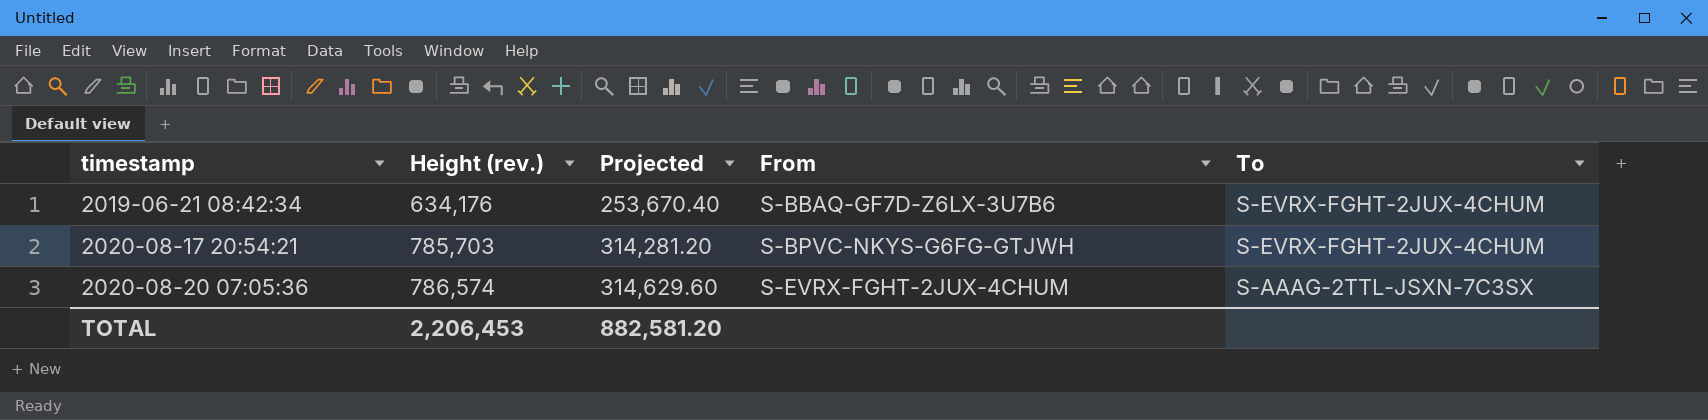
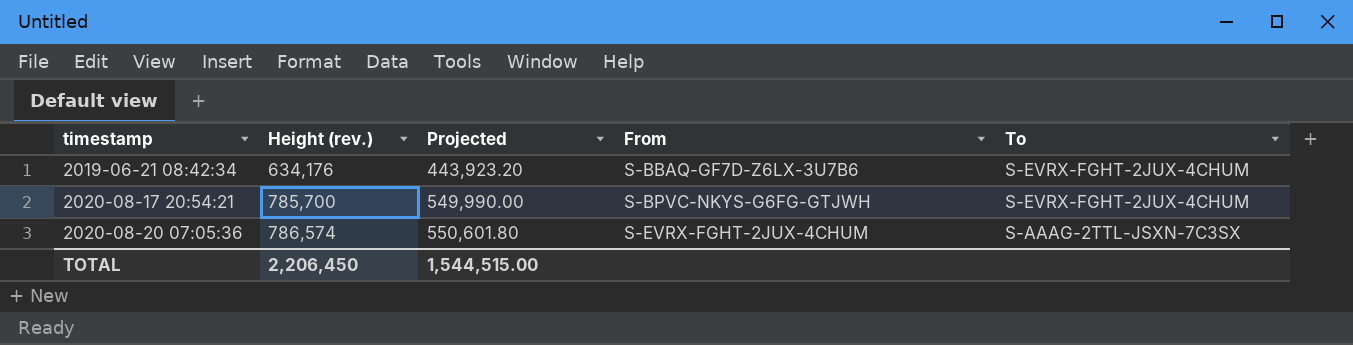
column Projected | formula: [Height (rev.)] * 0.4 -> [Height (rev.)] * 0.7
2020-08-17 20:54:21 | Height (rev.): 785,703 -> 785,700
TOTAL | Height (rev.): 2,206,453 -> 2,206,450
TOTAL | Projected: 882,581.20 -> 1,544,515.00

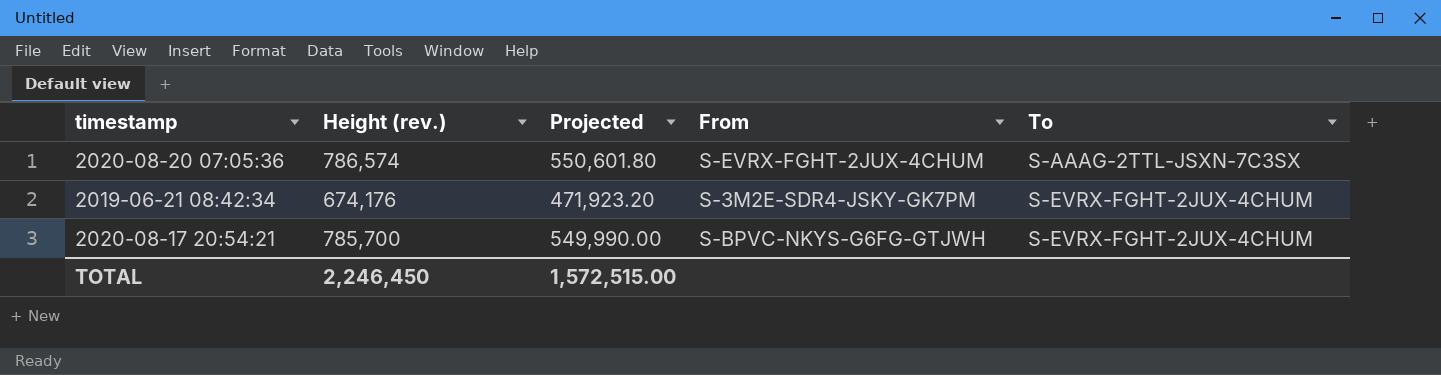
row order: timestamp ascending -> To ascending
2019-06-21 08:42:34 | Height (rev.): 634,176 -> 674,176
2019-06-21 08:42:34 | Projected: 443,923.20 -> 471,923.20
2019-06-21 08:42:34 | From: S-BBAQ-GF7D-Z6LX-3U7B6 -> S-3M2E-SDR4-JSKY-GK7PM
TOTAL | Height (rev.): 2,206,450 -> 2,246,450
TOTAL | Projected: 1,544,515.00 -> 1,572,515.00

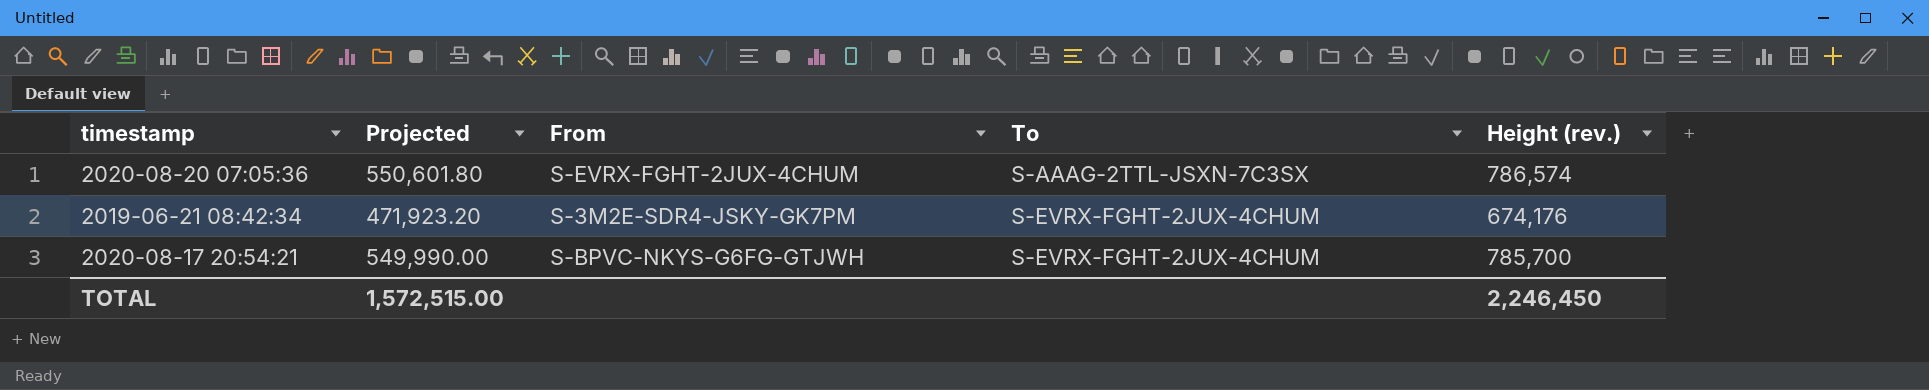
column Height (rev.) | position: 2 -> 5

